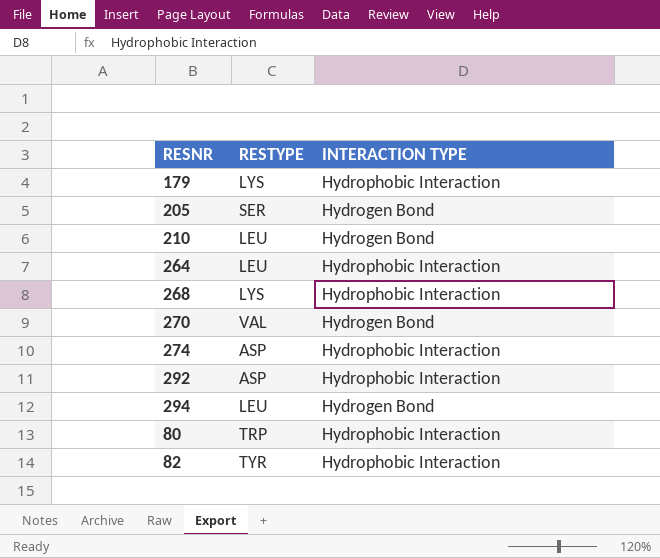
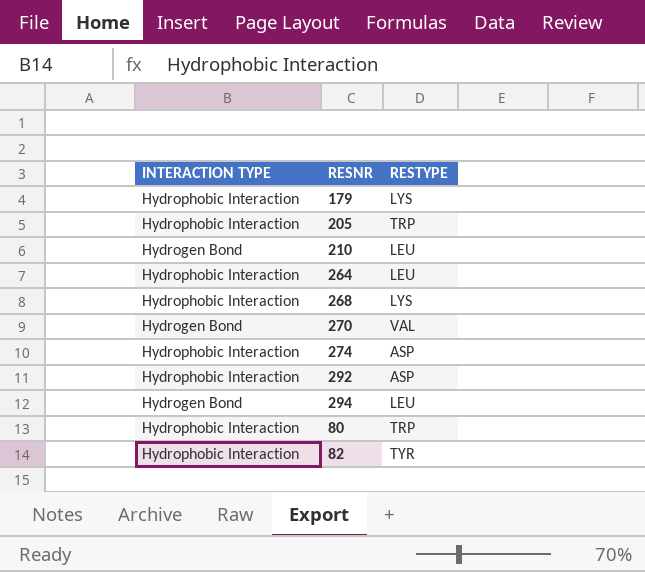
column INTERACTION TYPE | position: 3 -> 1
205 | INTERACTION TYPE: Hydrogen Bond -> Hydrophobic Interaction
205 | RESTYPE: SER -> TRP

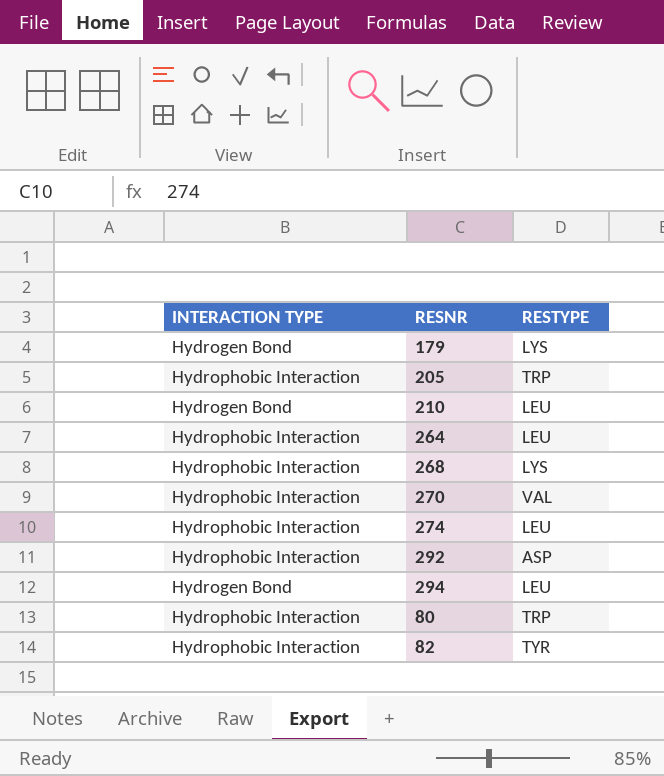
179 | INTERACTION TYPE: Hydrophobic Interaction -> Hydrogen Bond
270 | INTERACTION TYPE: Hydrogen Bond -> Hydrophobic Interaction
274 | RESTYPE: ASP -> LEU

